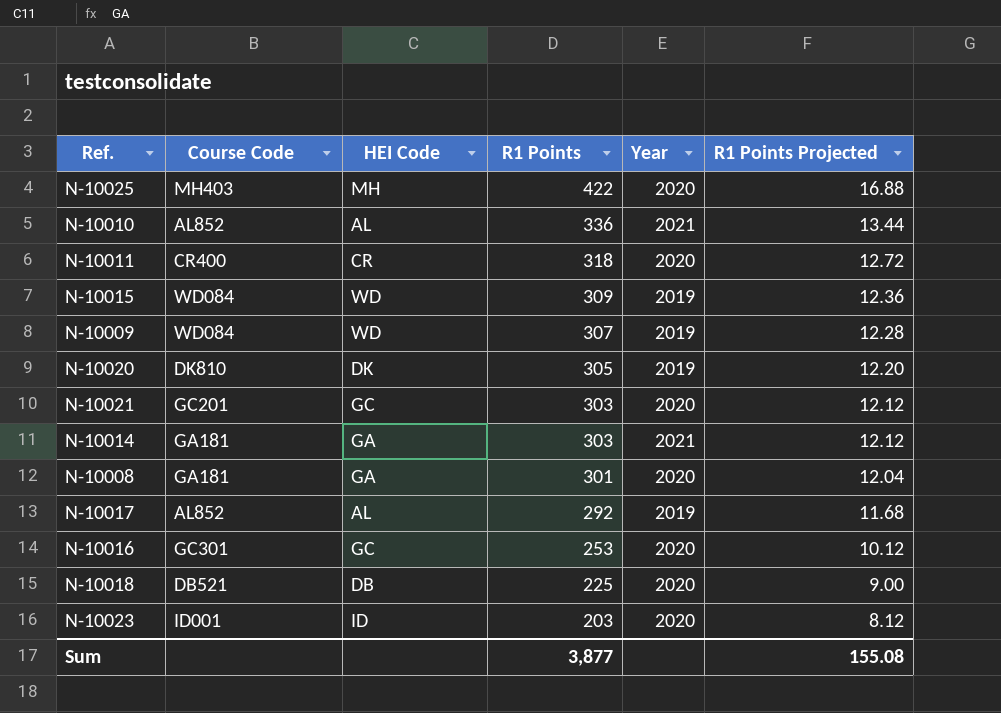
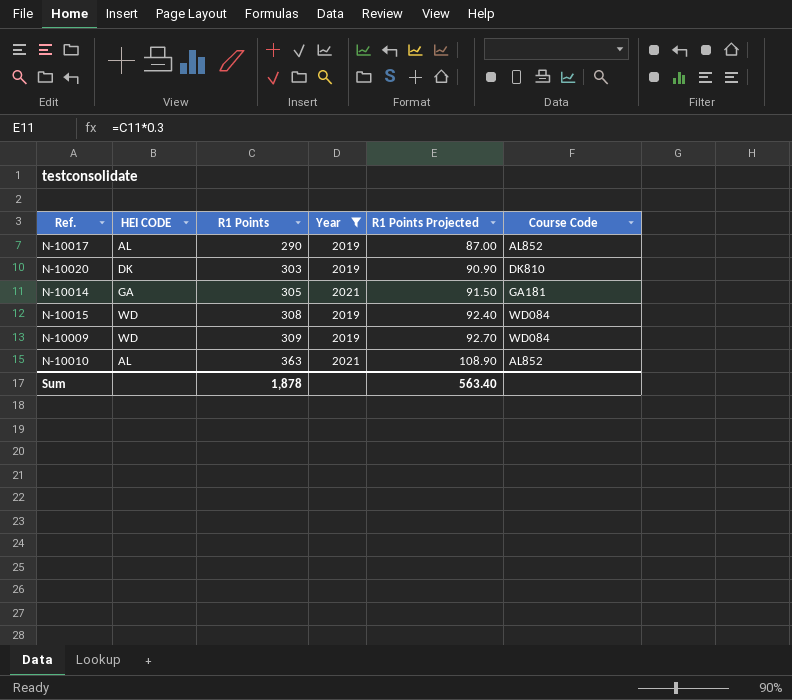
filter: none -> Year != 2020
row order: R1 Points descending -> R1 Points ascending
column name: HEI Code -> HEI CODE
column R1 Points Projected | formula: [R1 Points] * 0.04 -> [R1 Points] * 0.3
column Course Code | position: 2 -> 6
N-10017 | R1 Points: 292 -> 290
N-10020 | R1 Points: 305 -> 303
N-10014 | R1 Points: 303 -> 305
N-10015 | R1 Points: 309 -> 308
N-10009 | R1 Points: 307 -> 309
N-10010 | R1 Points: 336 -> 363
Sum | R1 Points: 3,877 -> 1,878
Sum | R1 Points Projected: 155.08 -> 563.40

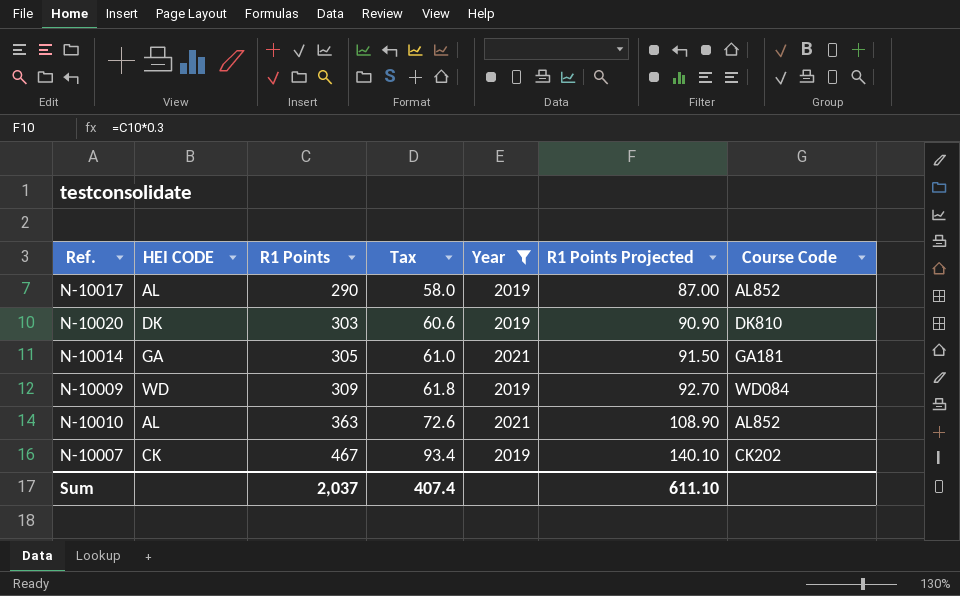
column Tax | formula: none -> [R1 Points] * 0.2
row N-10015: WD | 308 | 2019 | 92.40 | WD084 -> none
row N-10007: none -> CK | 467 | 93.4 | 2019 | 140.10 | CK202
Sum | R1 Points: 1,878 -> 2,037
Sum | R1 Points Projected: 563.40 -> 611.10

